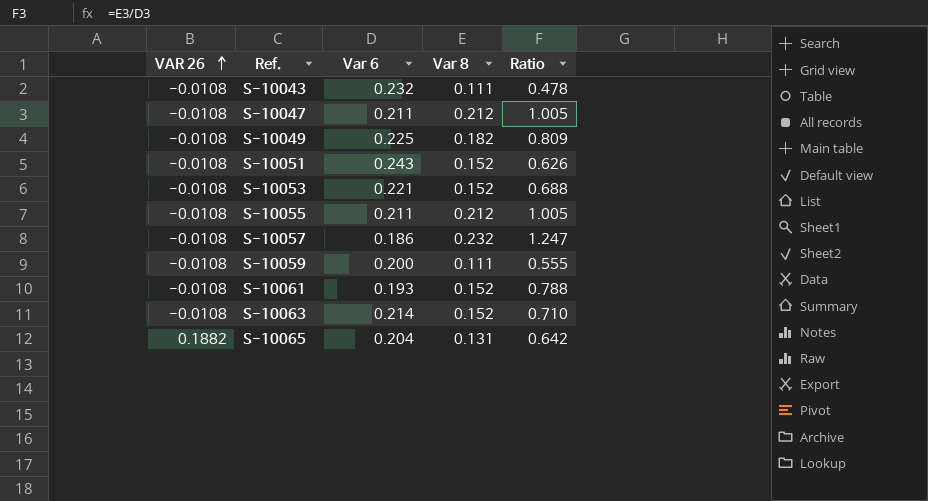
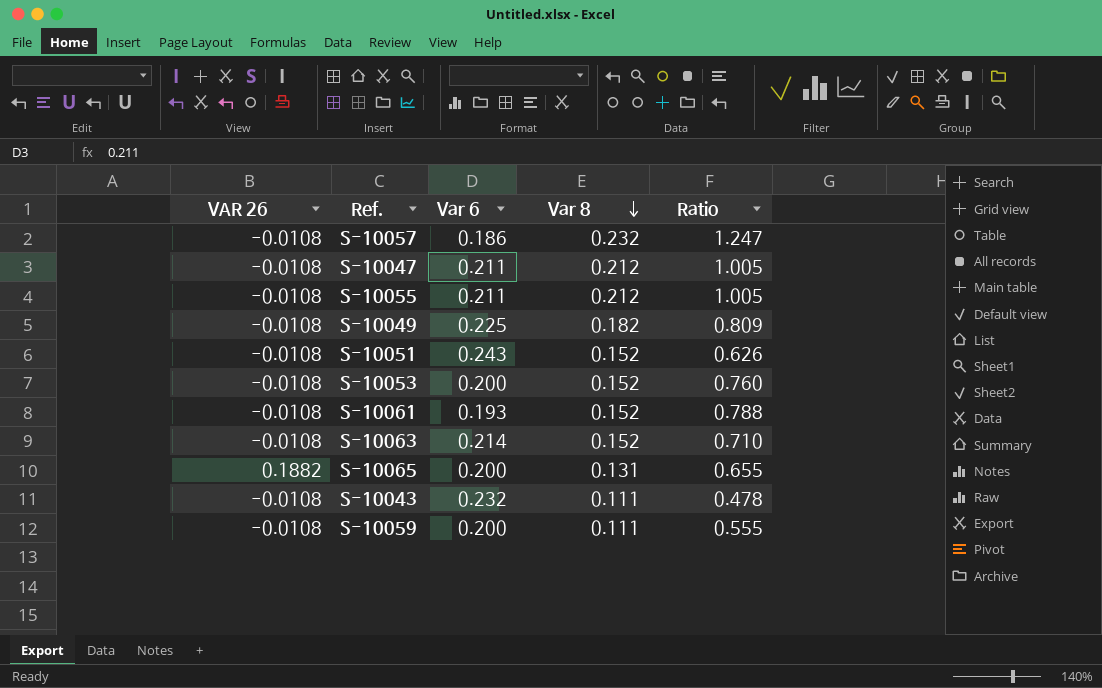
row order: VAR 26 ascending -> Var 8 descending
S-10053 | Var 6: 0.221 -> 0.200
S-10053 | Ratio: 0.688 -> 0.760
S-10065 | Var 6: 0.204 -> 0.200
S-10065 | Ratio: 0.642 -> 0.655

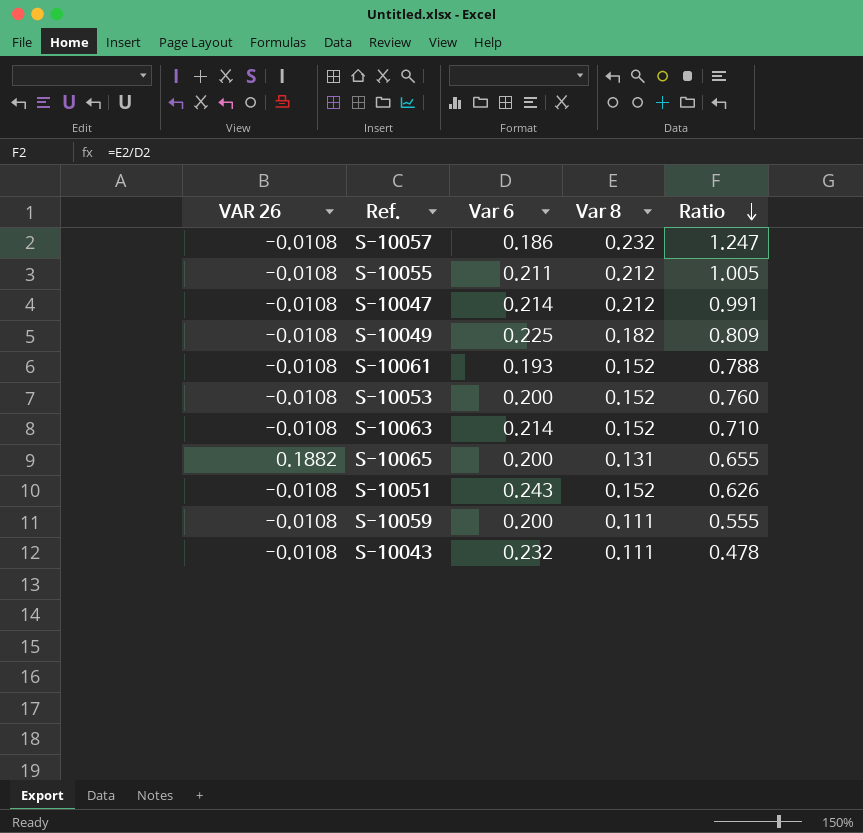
row order: Var 8 descending -> Ratio descending
S-10047 | Var 6: 0.211 -> 0.214
S-10047 | Ratio: 1.005 -> 0.991

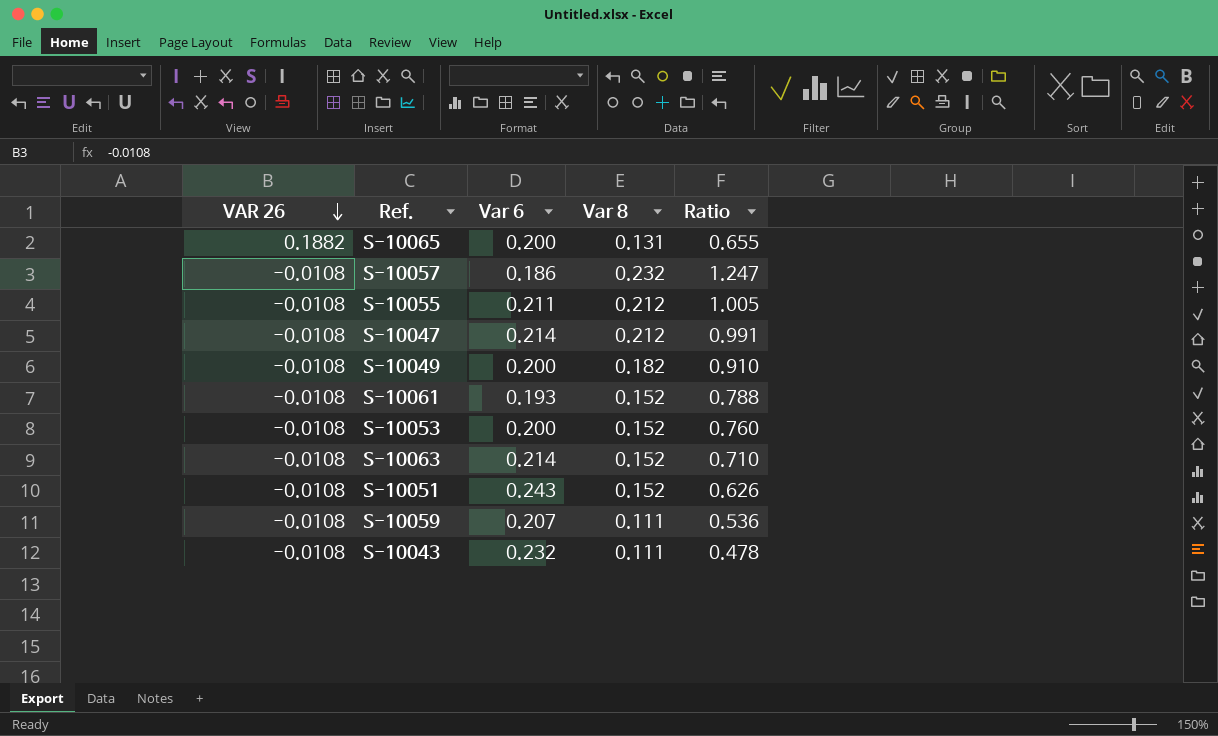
row order: Ratio descending -> VAR 26 descending
S-10049 | Var 6: 0.225 -> 0.200
S-10049 | Ratio: 0.809 -> 0.910
S-10059 | Var 6: 0.200 -> 0.207
S-10059 | Ratio: 0.555 -> 0.536

